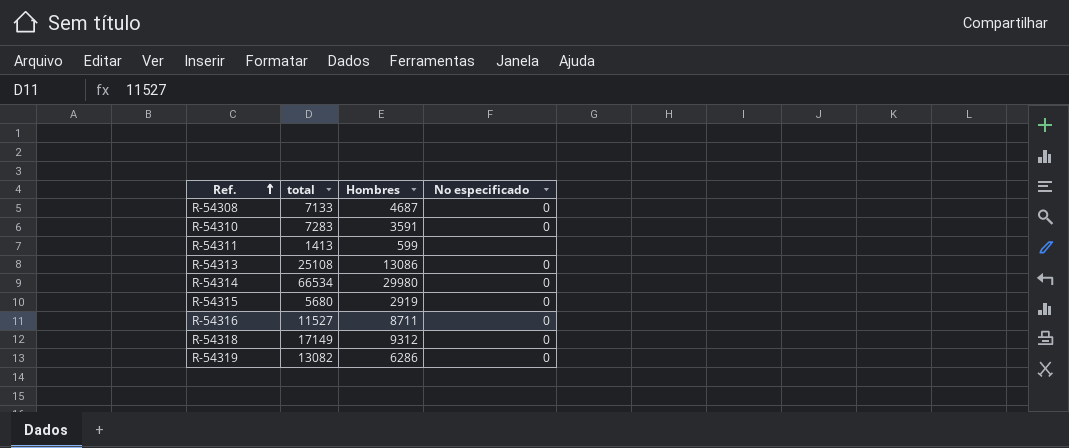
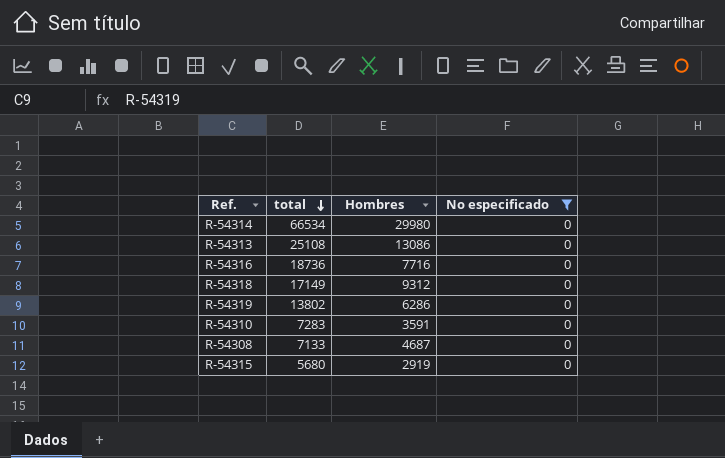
filter: none -> No especificado = 0
row order: Ref. ascending -> total descending
R-54316 | total: 11527 -> 18736
R-54316 | Hombres: 8711 -> 7716
R-54319 | total: 13082 -> 13802

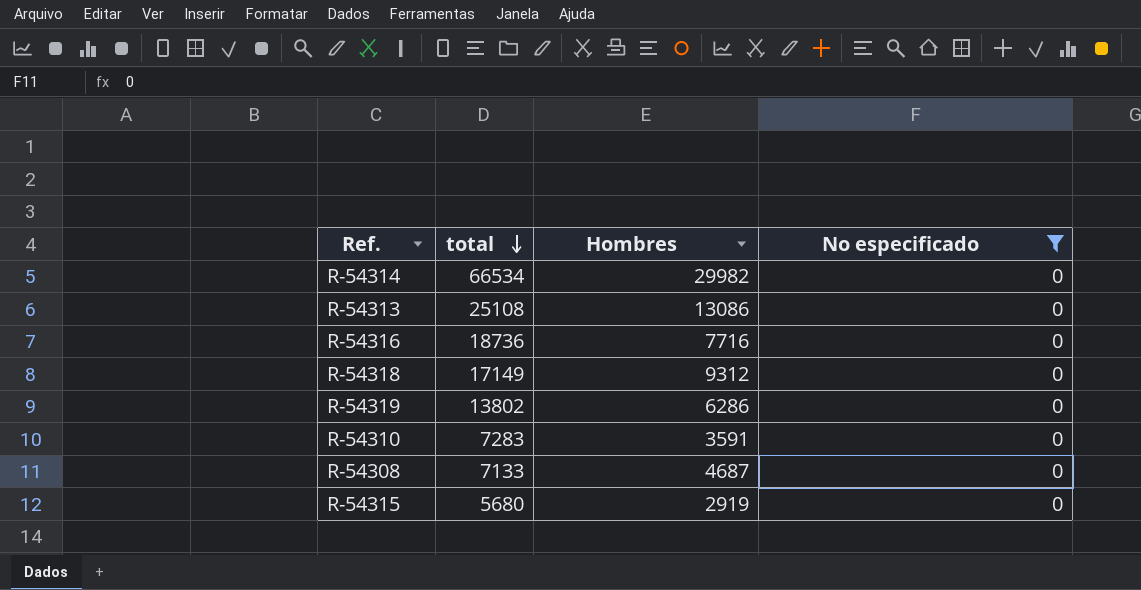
R-54314 | Hombres: 29980 -> 29982

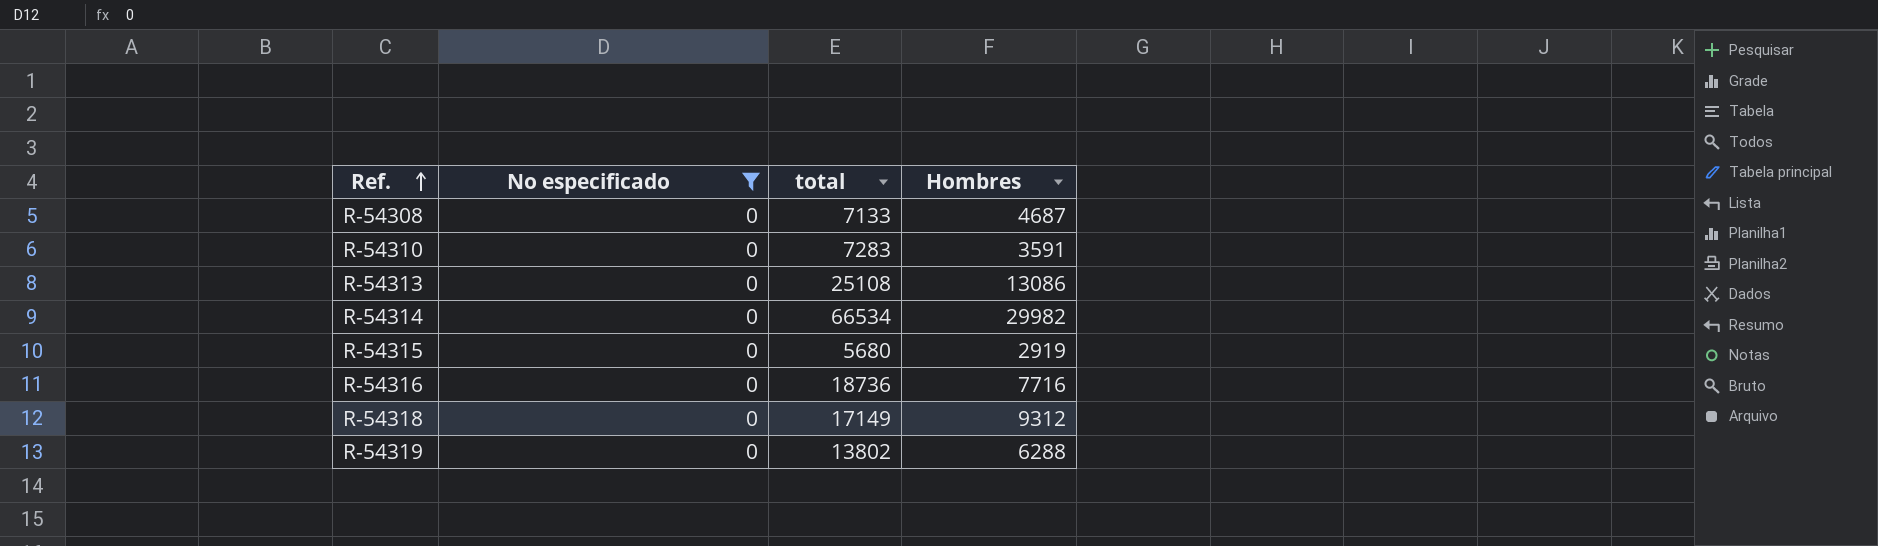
row order: total descending -> Ref. ascending
column No especificado | position: 4 -> 2
R-54319 | Hombres: 6286 -> 6288

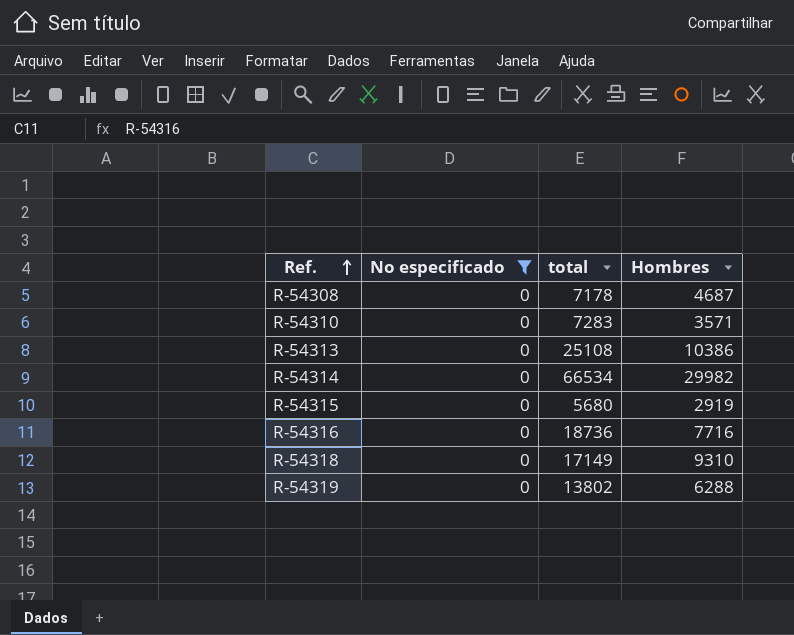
R-54308 | total: 7133 -> 7178
R-54310 | Hombres: 3591 -> 3571
R-54313 | Hombres: 13086 -> 10386
R-54318 | Hombres: 9312 -> 9310

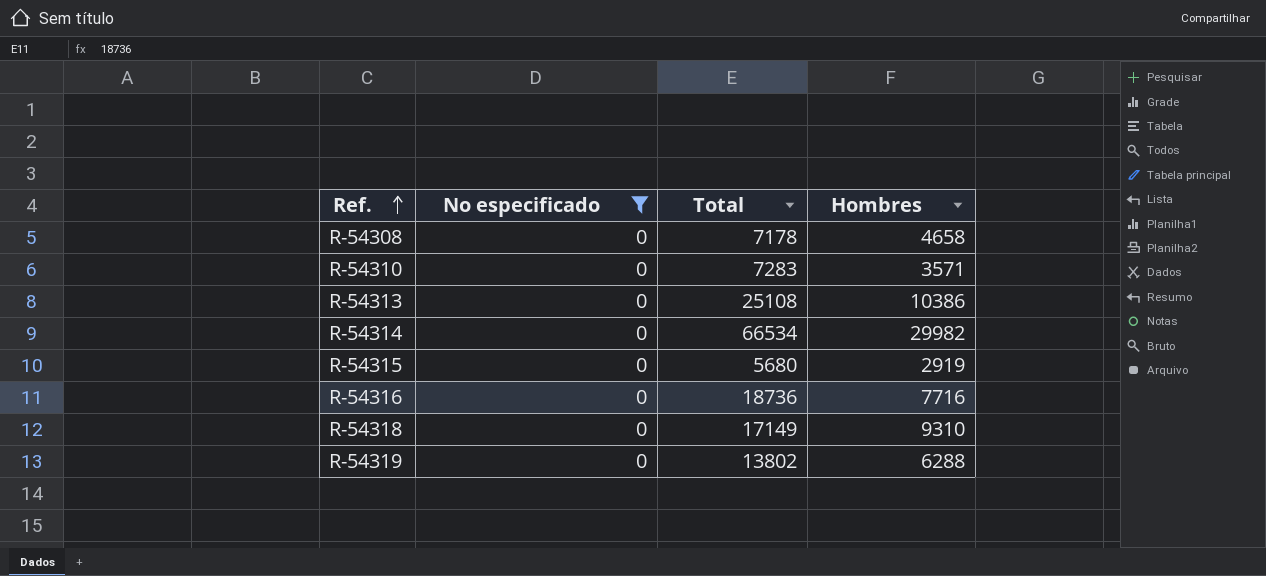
column name: total -> Total
R-54308 | Hombres: 4687 -> 4658

